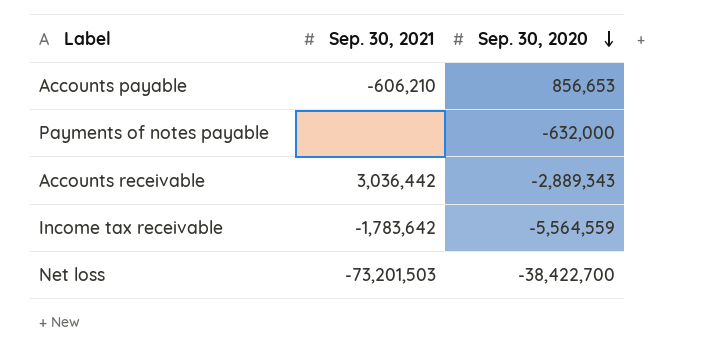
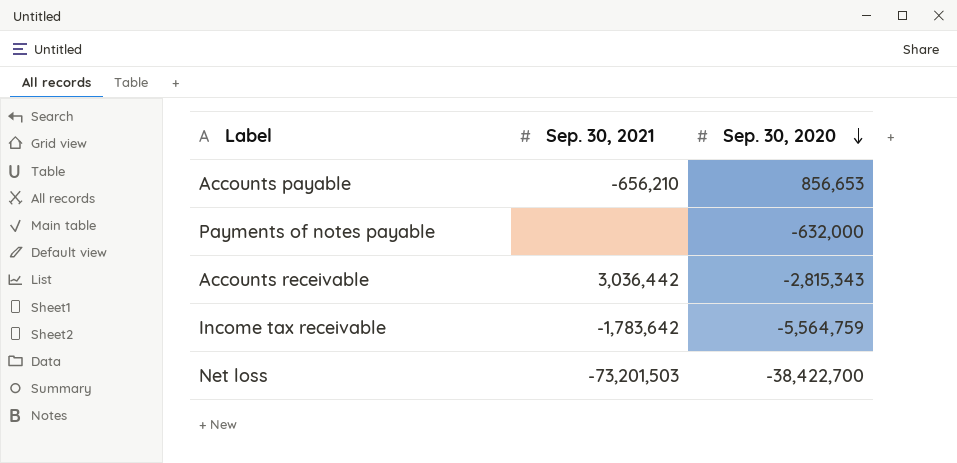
Accounts payable | Sep. 30, 2021: -606,210 -> -656,210
Accounts receivable | Sep. 30, 2020: -2,889,343 -> -2,815,343
Income tax receivable | Sep. 30, 2020: -5,564,559 -> -5,564,759

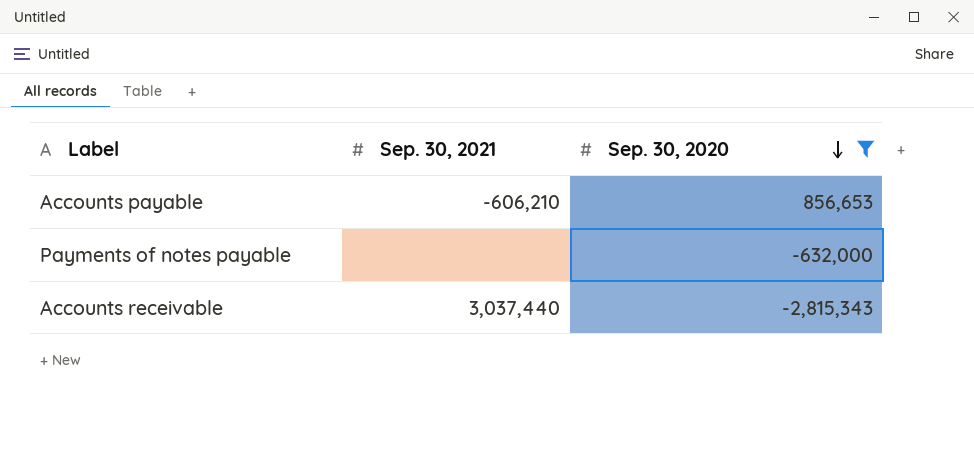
filter: none -> Sep. 30, 2020 >= -2,815,343
Accounts payable | Sep. 30, 2021: -656,210 -> -606,210
Accounts receivable | Sep. 30, 2021: 3,036,442 -> 3,037,440

